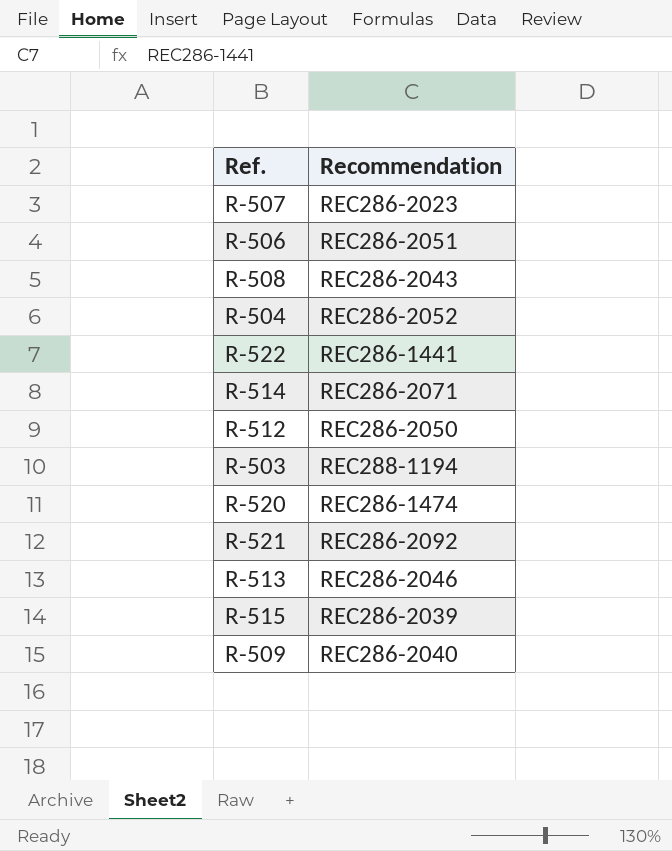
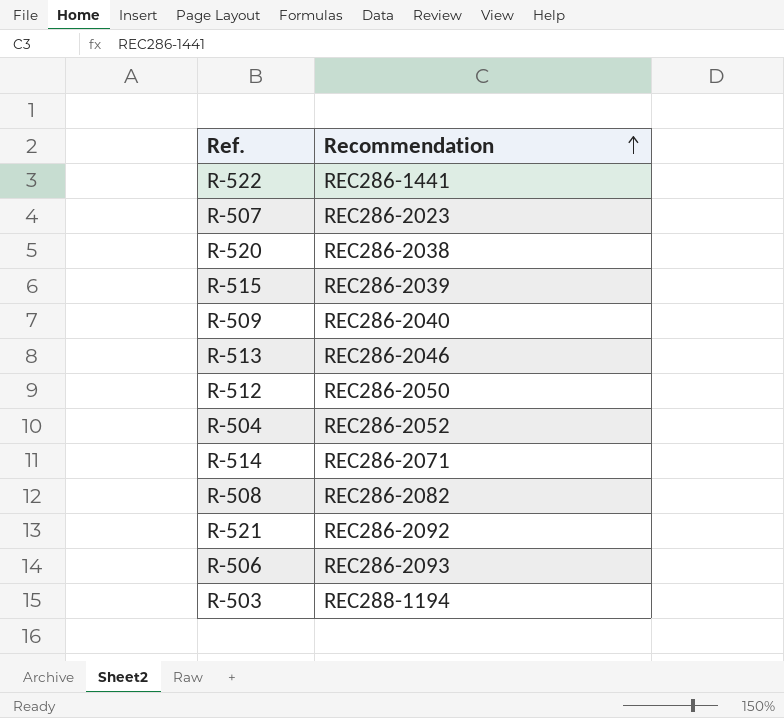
row order: none -> Recommendation ascending
R-520 | Recommendation: REC286-1474 -> REC286-2038
R-508 | Recommendation: REC286-2043 -> REC286-2082
R-506 | Recommendation: REC286-2051 -> REC286-2093

